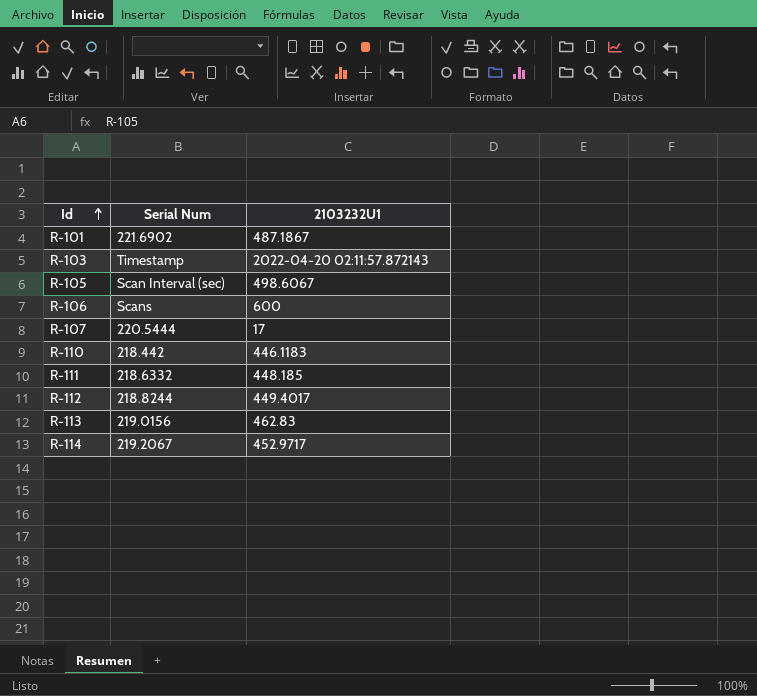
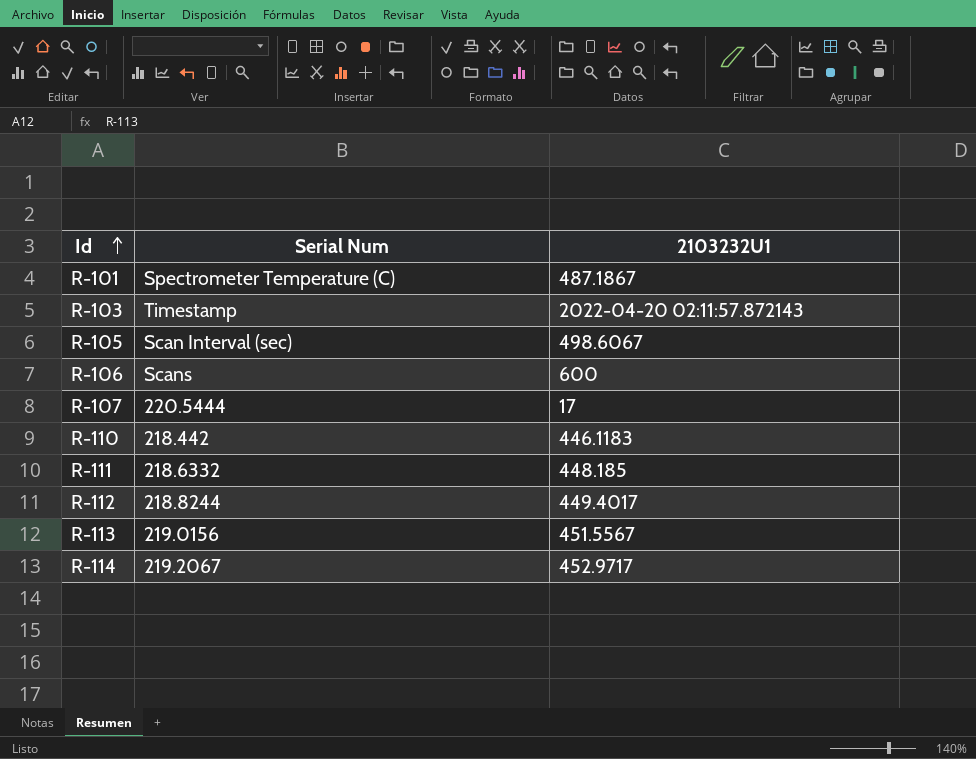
R-101 | Serial Num: 221.6902 -> Spectrometer Temperature (C)
R-113 | 2103232U1: 462.83 -> 451.5567

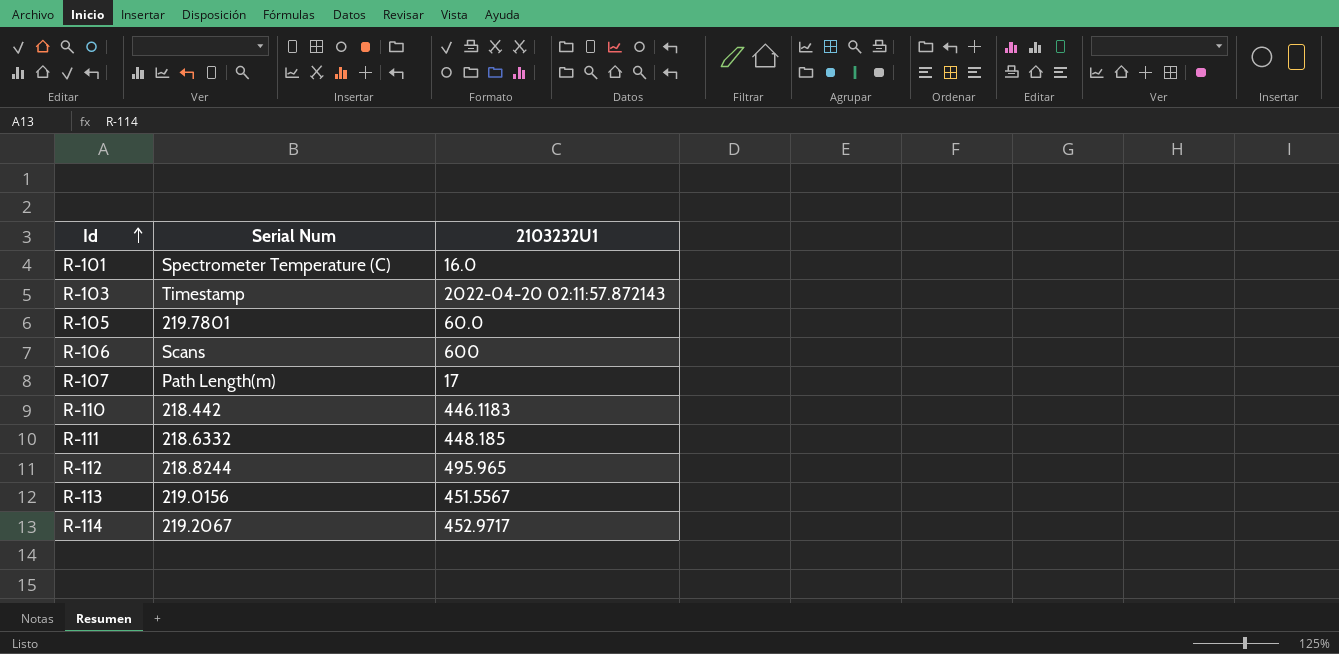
R-101 | 2103232U1: 487.1867 -> 16.0
R-105 | Serial Num: Scan Interval (sec) -> 219.7801
R-105 | 2103232U1: 498.6067 -> 60.0
R-107 | Serial Num: 220.5444 -> Path Length(m)
R-112 | 2103232U1: 449.4017 -> 495.965

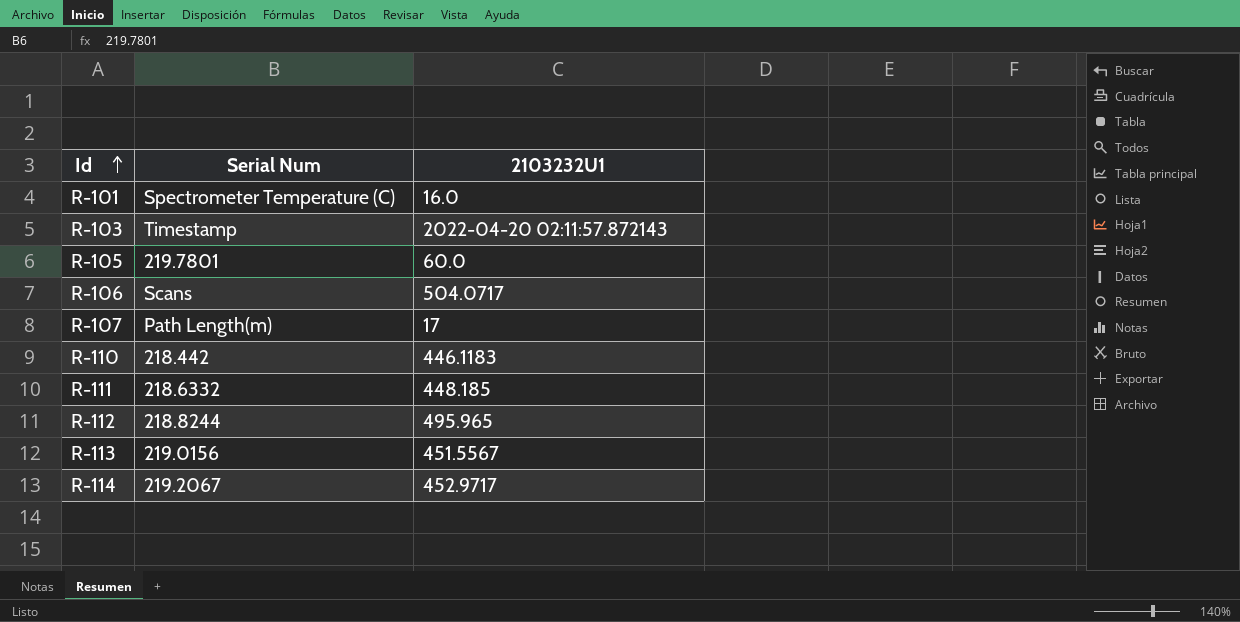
R-106 | 2103232U1: 600 -> 504.0717

